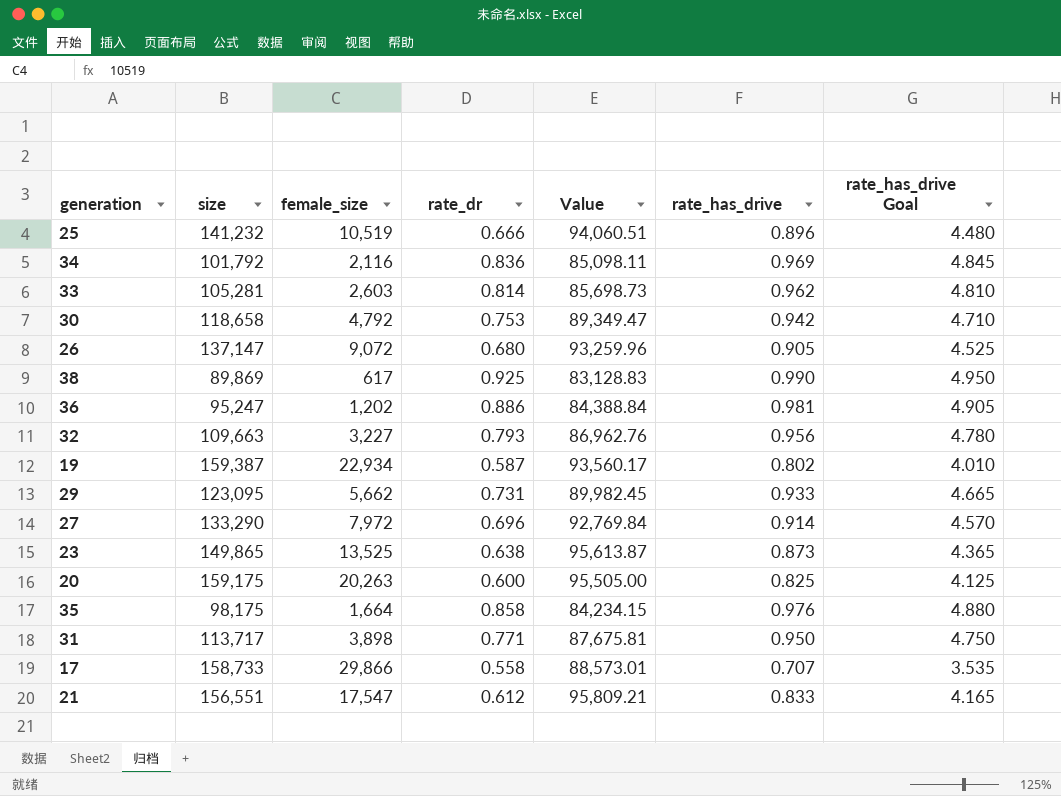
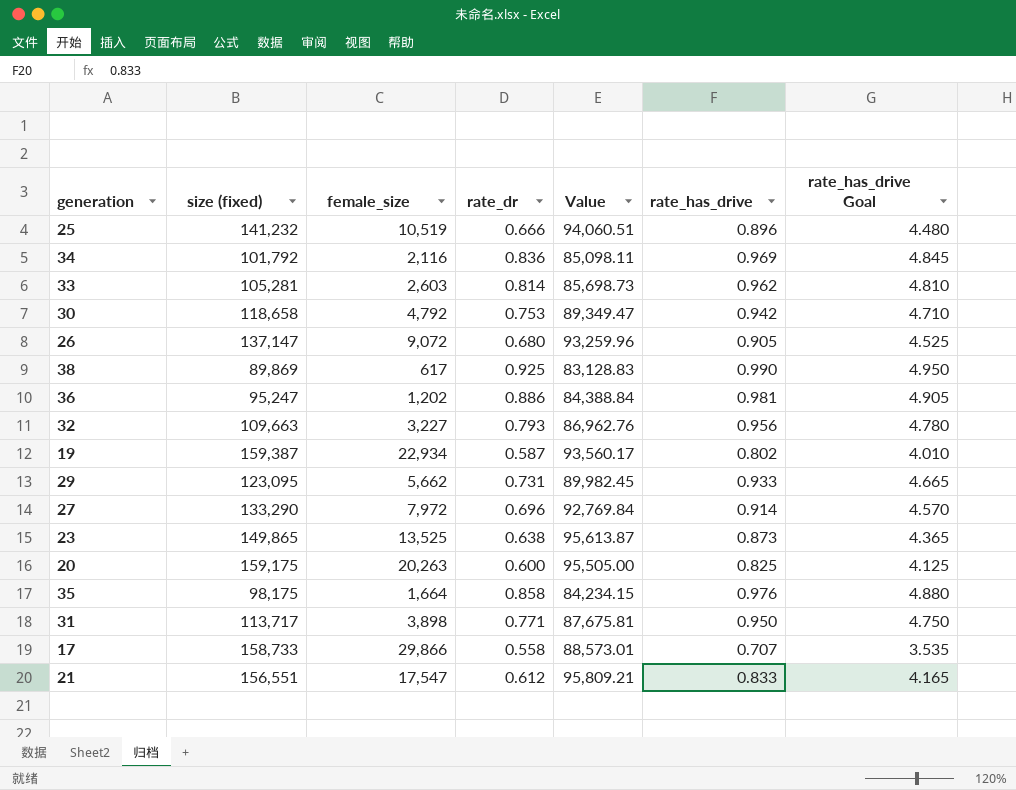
column name: size -> size (fixed)

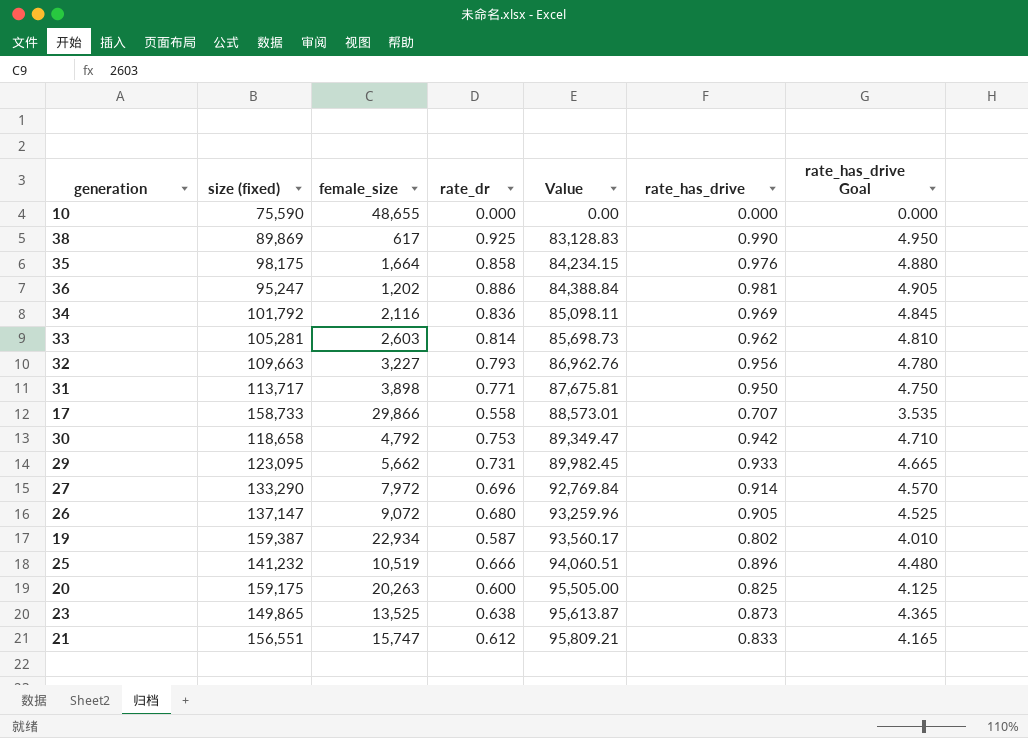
row order: none -> Value ascending
row 10: none -> 75,590 | 48,655 | 0.000 | 0.00 | 0.000 | 0.000
21 | female_size: 17,547 -> 15,747

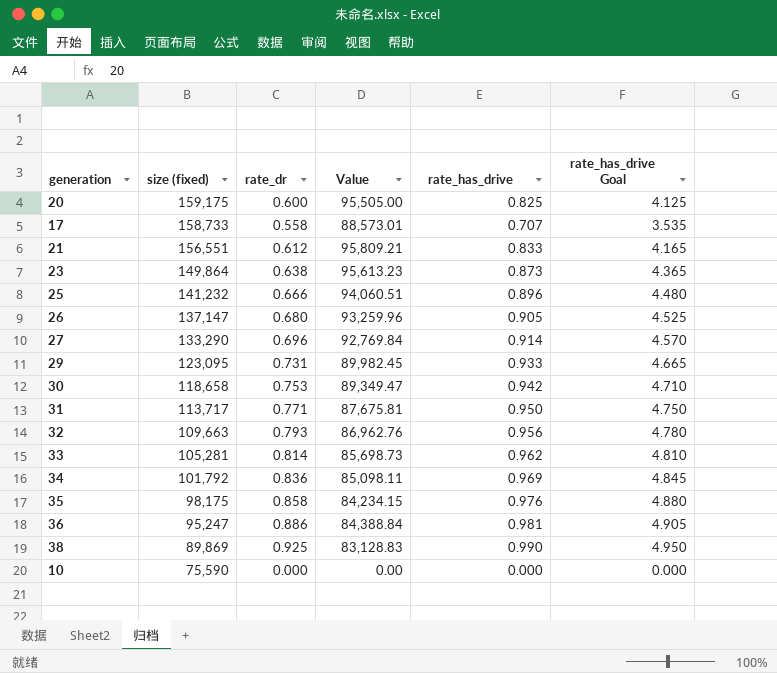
row order: Value ascending -> size (fixed) descending
column female_size | position: 3 -> none
row 19: 159,387 | 22,934 | 0.587 | 93,560.17 | 0.802 | 4.010 -> none
23 | size (fixed): 149,865 -> 149,864
23 | Value: 95,613.87 -> 95,613.23

